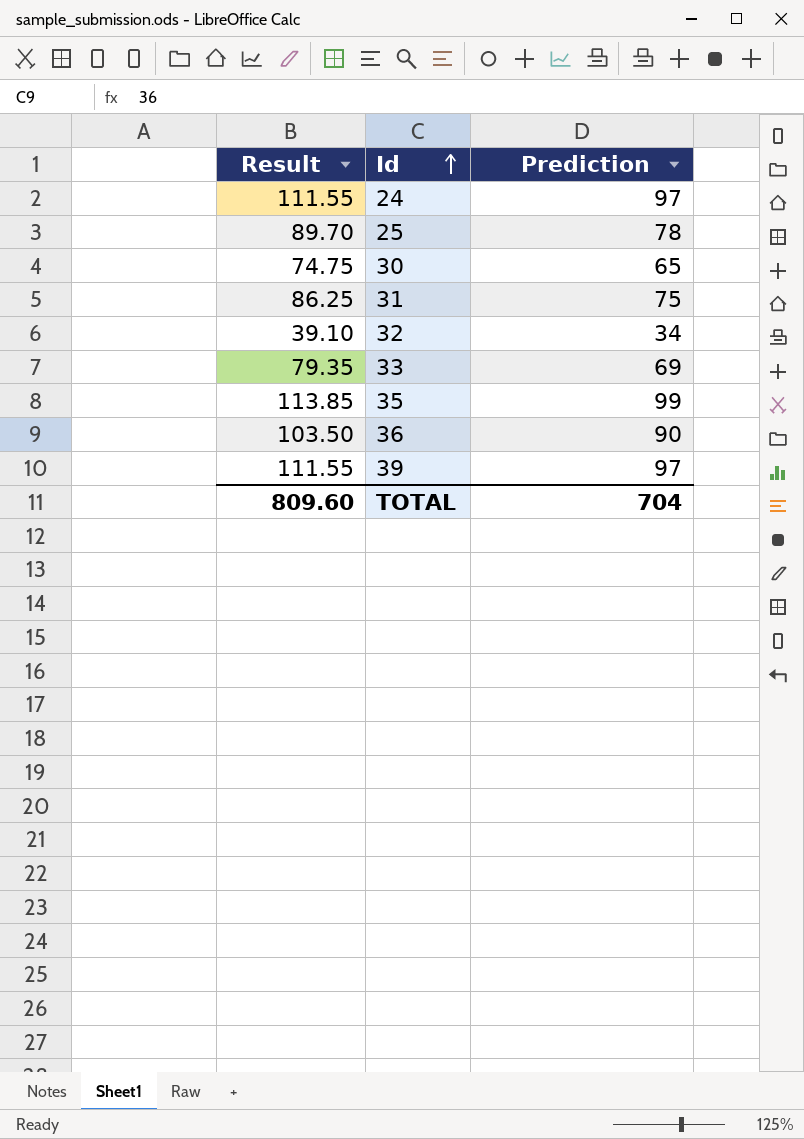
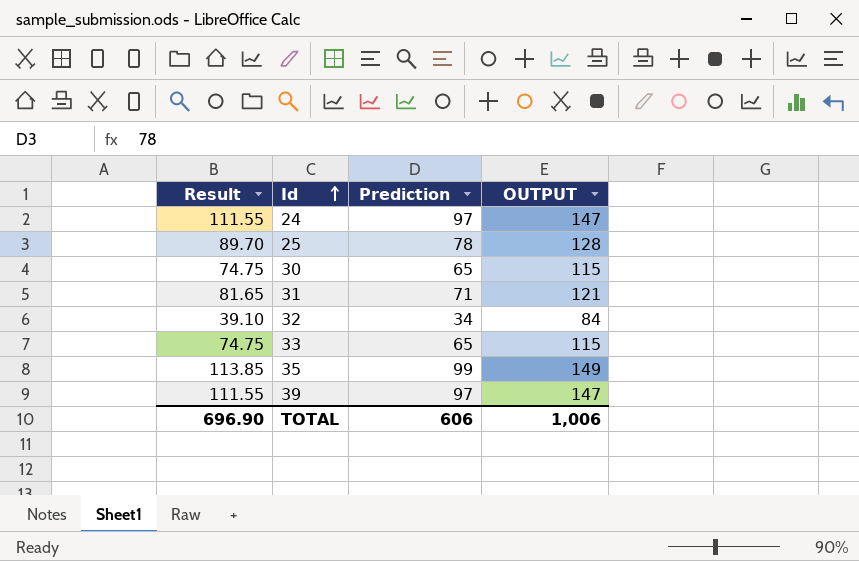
column OUTPUT | formula: none -> [Prediction] + 50
row 36: 103.50 | 90 -> none
31 | Result: 86.25 -> 81.65
31 | Prediction: 75 -> 71
33 | Result: 79.35 -> 74.75
33 | Prediction: 69 -> 65
TOTAL | Result: 809.60 -> 696.90
TOTAL | Prediction: 704 -> 606

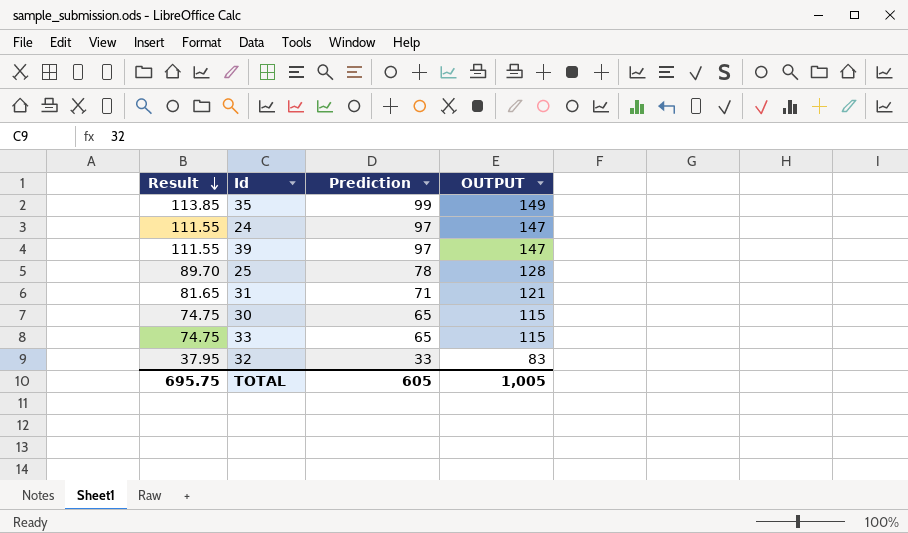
row order: Id ascending -> Result descending
32 | Result: 39.10 -> 37.95
32 | Prediction: 34 -> 33
32 | OUTPUT: 84 -> 83
TOTAL | Result: 696.90 -> 695.75
TOTAL | Prediction: 606 -> 605
TOTAL | OUTPUT: 1,006 -> 1,005

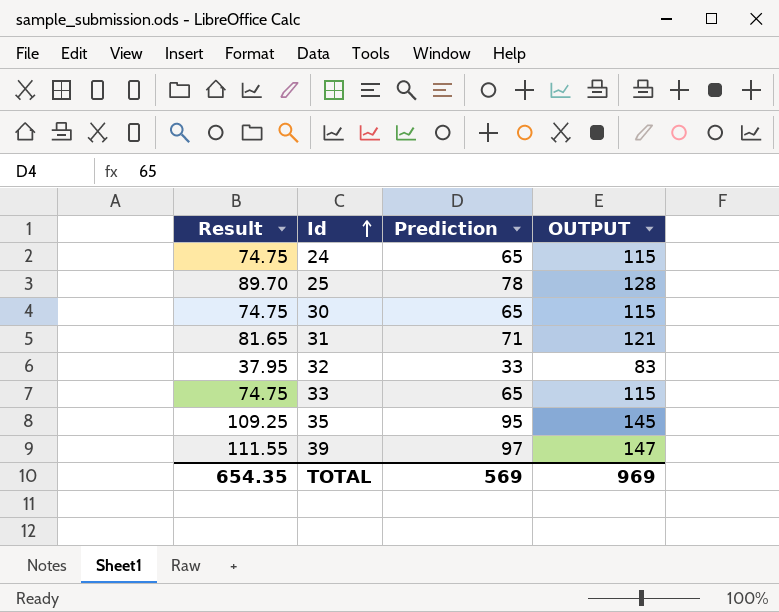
row order: Result descending -> Id ascending
24 | Result: 111.55 -> 74.75
24 | Prediction: 97 -> 65
24 | OUTPUT: 147 -> 115
35 | Result: 113.85 -> 109.25
35 | Prediction: 99 -> 95
35 | OUTPUT: 149 -> 145
TOTAL | Result: 695.75 -> 654.35
TOTAL | Prediction: 605 -> 569
TOTAL | OUTPUT: 1,005 -> 969

